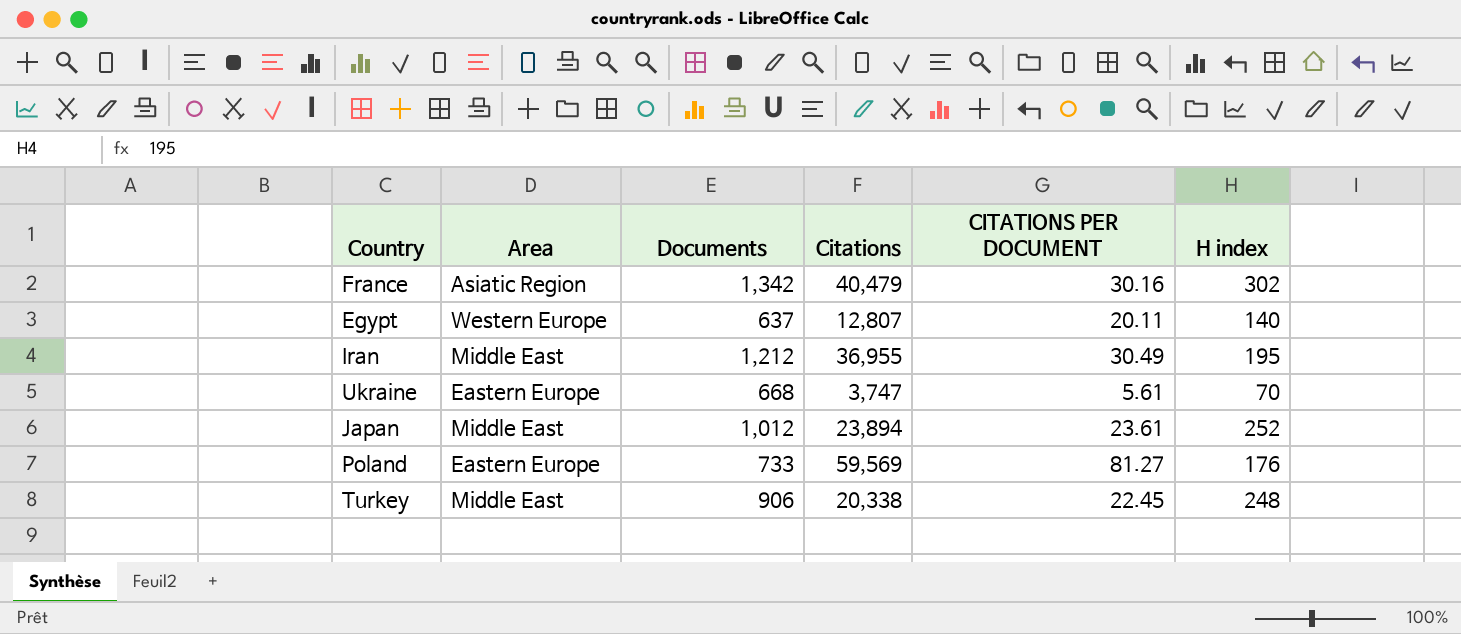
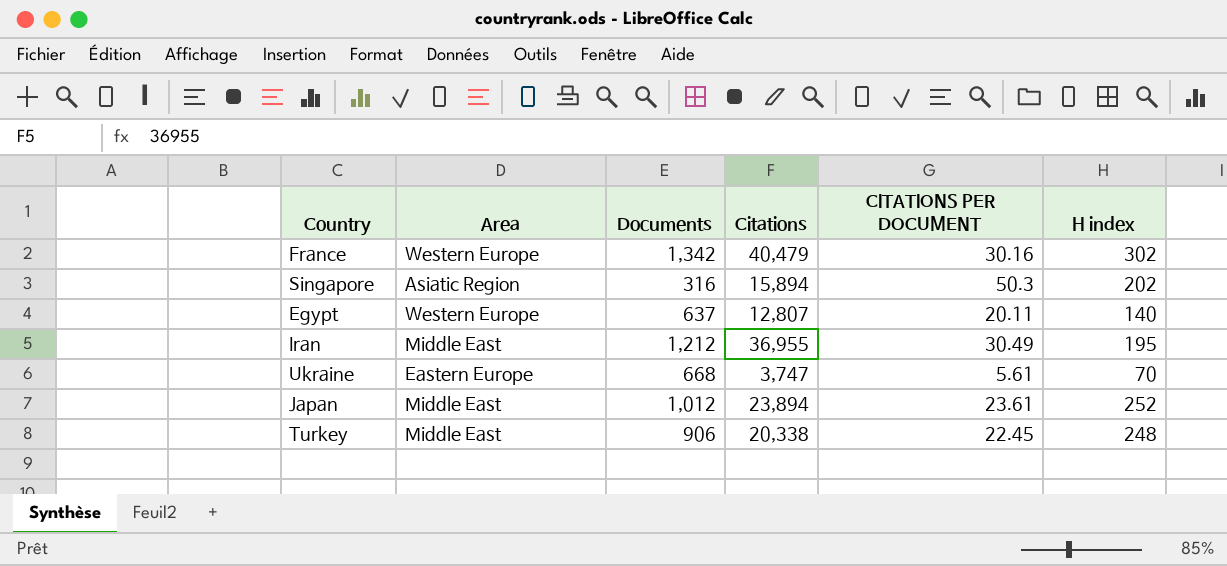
row Poland: Eastern Europe | 733 | 59,569 | 81.27 | 176 -> none
France | Area: Asiatic Region -> Western Europe
row Singapore: none -> Asiatic Region | 316 | 15,894 | 50.3 | 202

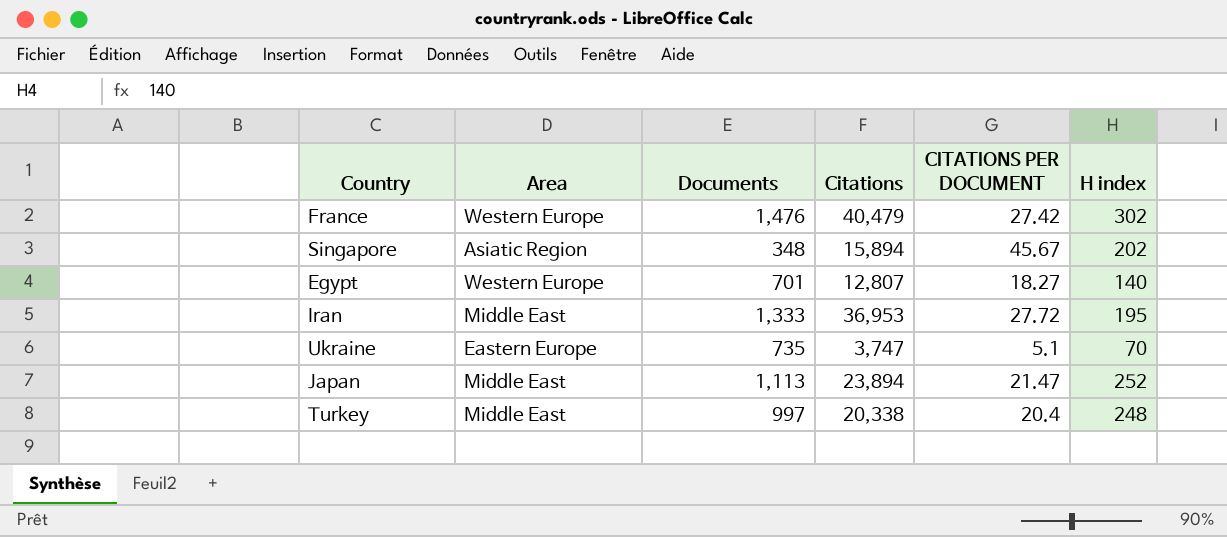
France | Documents: 1,342 -> 1,476
France | CITATIONS PER DOCUMENT: 30.16 -> 27.42
Singapore | Documents: 316 -> 348
Singapore | CITATIONS PER DOCUMENT: 50.3 -> 45.67
Egypt | Documents: 637 -> 701
Egypt | CITATIONS PER DOCUMENT: 20.11 -> 18.27
Iran | Documents: 1,212 -> 1,333
Iran | Citations: 36,955 -> 36,953
Iran | CITATIONS PER DOCUMENT: 30.49 -> 27.72
Ukraine | Documents: 668 -> 735
Ukraine | CITATIONS PER DOCUMENT: 5.61 -> 5.1
Japan | Documents: 1,012 -> 1,113
Japan | CITATIONS PER DOCUMENT: 23.61 -> 21.47
Turkey | Documents: 906 -> 997
Turkey | CITATIONS PER DOCUMENT: 22.45 -> 20.4

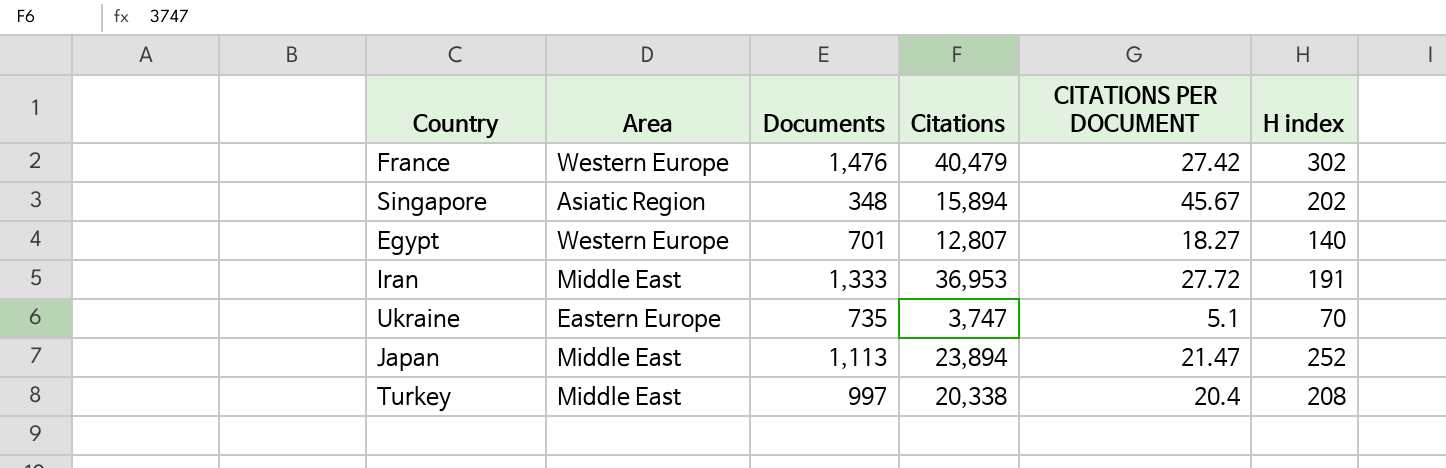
Iran | H index: 195 -> 191
Turkey | H index: 248 -> 208

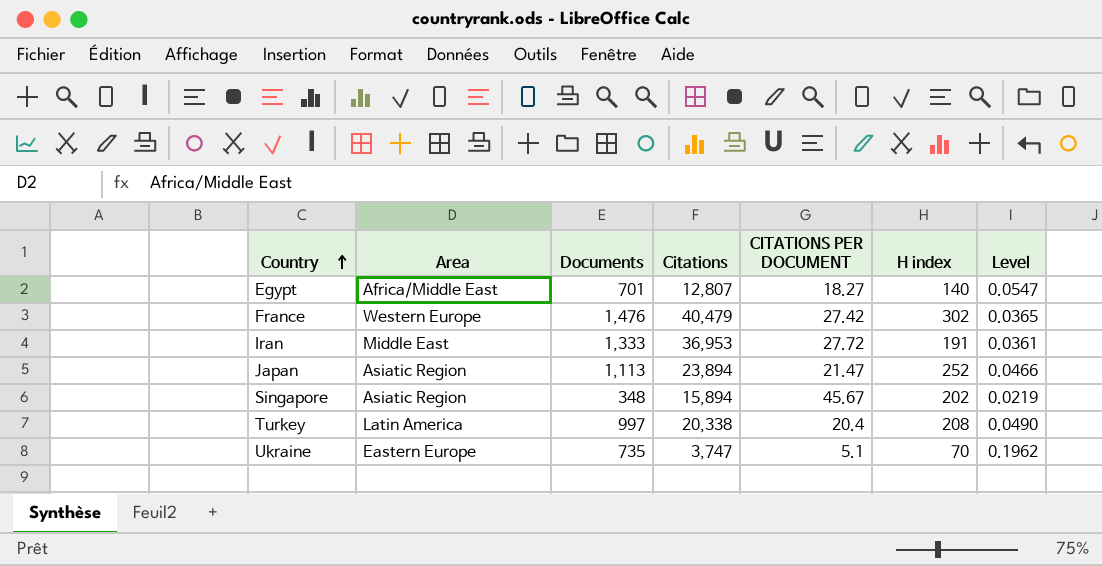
row order: none -> Country ascending
column Level | formula: none -> [Documents] / [Citations]
Egypt | Area: Western Europe -> Africa/Middle East
Japan | Area: Middle East -> Asiatic Region
Turkey | Area: Middle East -> Latin America

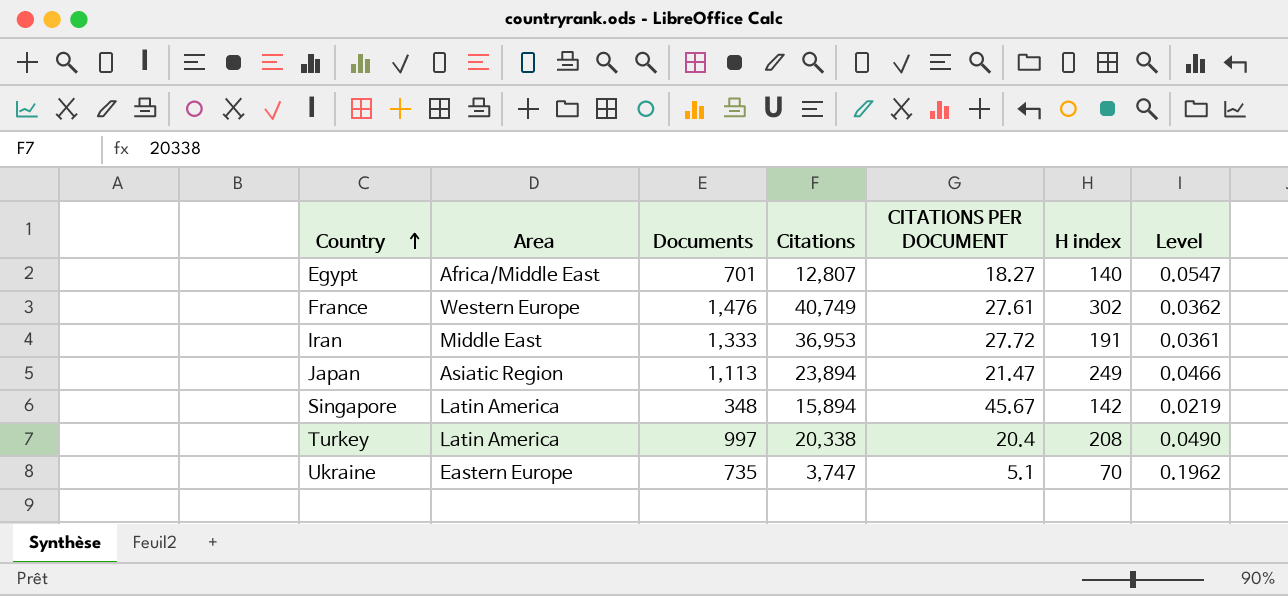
France | Citations: 40,479 -> 40,749
France | CITATIONS PER DOCUMENT: 27.42 -> 27.61
France | Level: 0.0365 -> 0.0362
Japan | H index: 252 -> 249
Singapore | Area: Asiatic Region -> Latin America
Singapore | H index: 202 -> 142

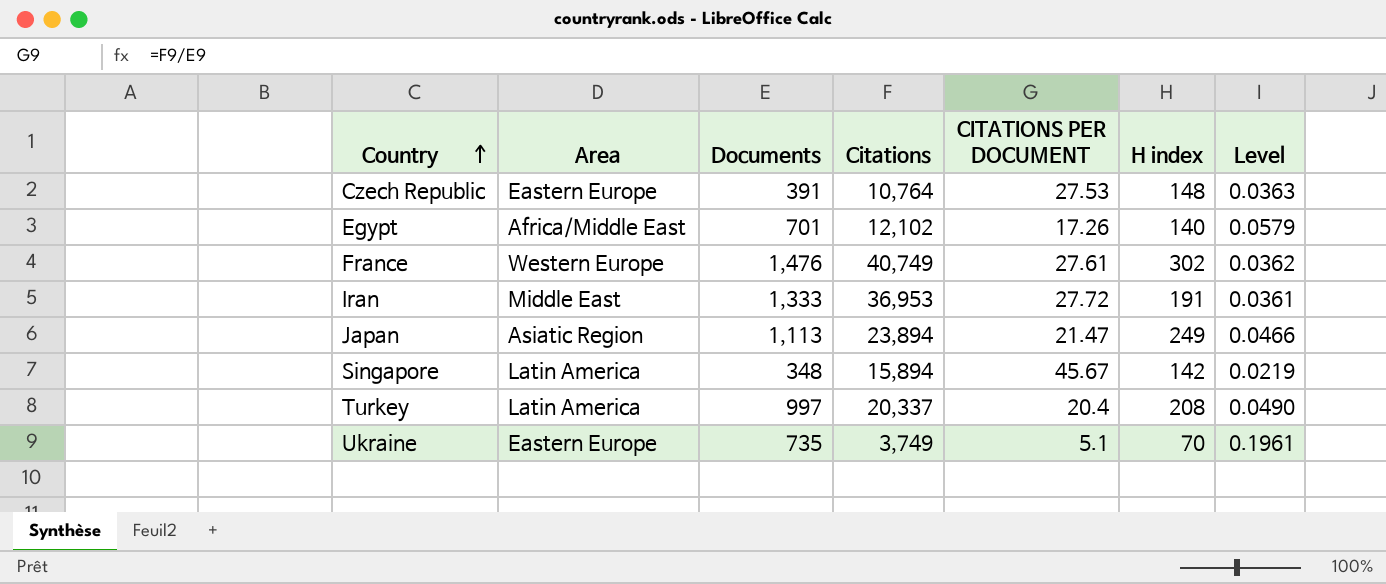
row Czech Republic: none -> Eastern Europe | 391 | 10,764 | 27.53 | 148 | 0.0363
Egypt | Citations: 12,807 -> 12,102
Egypt | CITATIONS PER DOCUMENT: 18.27 -> 17.26
Egypt | Level: 0.0547 -> 0.0579
Turkey | Citations: 20,338 -> 20,337
Ukraine | Citations: 3,747 -> 3,749
Ukraine | Level: 0.1962 -> 0.1961

